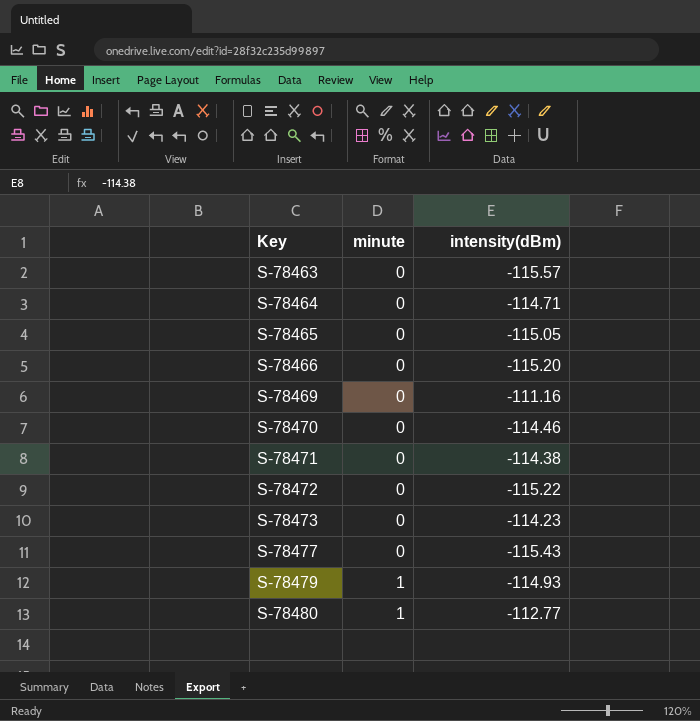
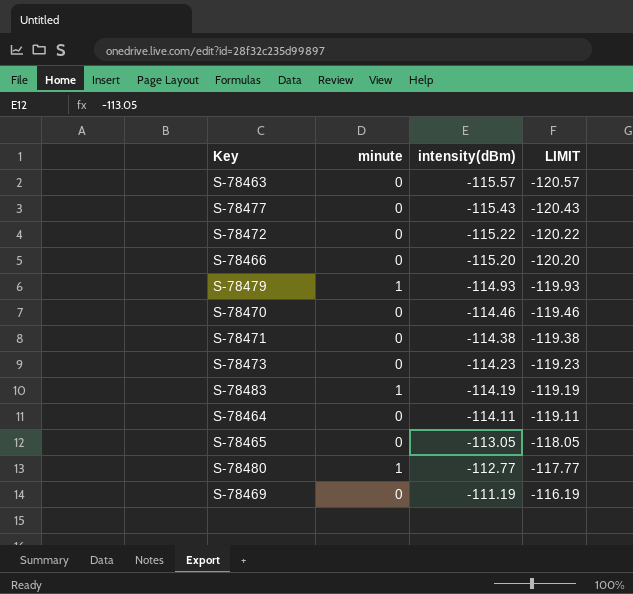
row order: Key ascending -> intensity(dBm) ascending
column LIMIT | formula: none -> [intensity(dBm)] - 5
row S-78483: none -> 1 | -114.19 | -119.19
S-78464 | intensity(dBm): -114.71 -> -114.11
S-78465 | intensity(dBm): -115.05 -> -113.05
S-78469 | intensity(dBm): -111.16 -> -111.19

